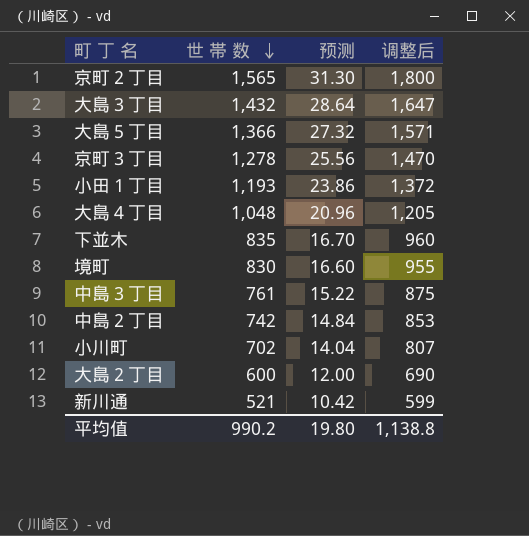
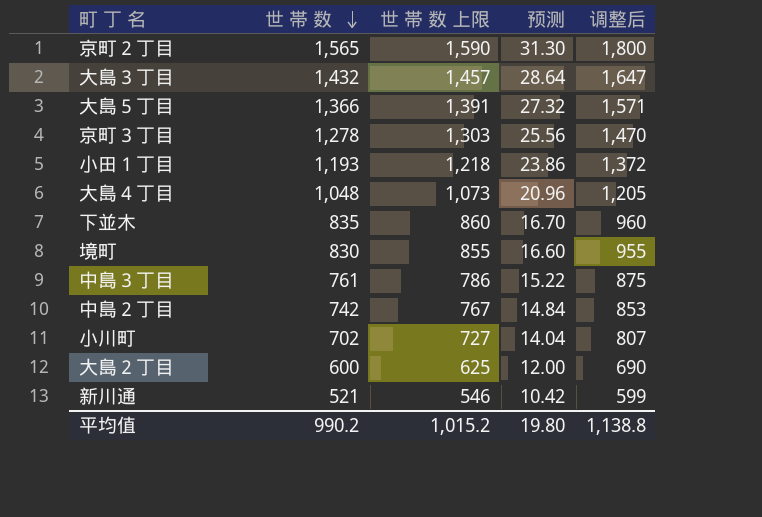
column 世 帯 数 上限 | formula: none -> [世 帯 数] + 25

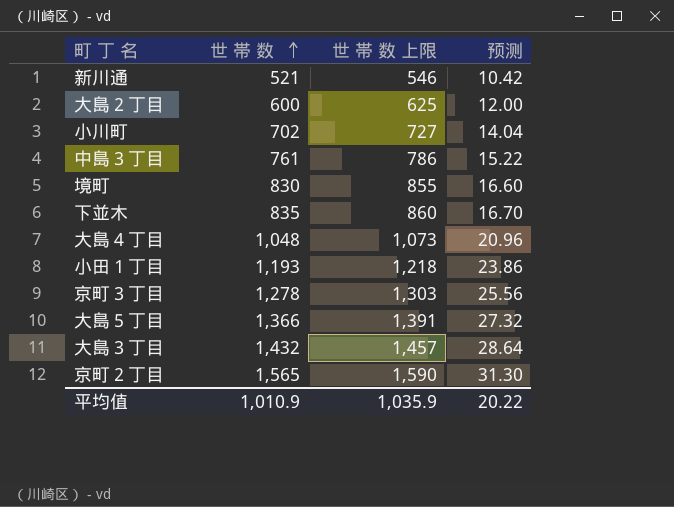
row order: 世 帯 数 descending -> 世 帯 数 ascending
column 调整后 | formula: [世 帯 数] * 1.15 -> none
row 中島２丁目: 742 | 767 | 14.84 | 853 -> none
平均值 | 世 帯 数: 990.2 -> 1,010.9
平均值 | 世 帯 数 上限: 1,015.2 -> 1,035.9
平均值 | 预测: 19.80 -> 20.22

